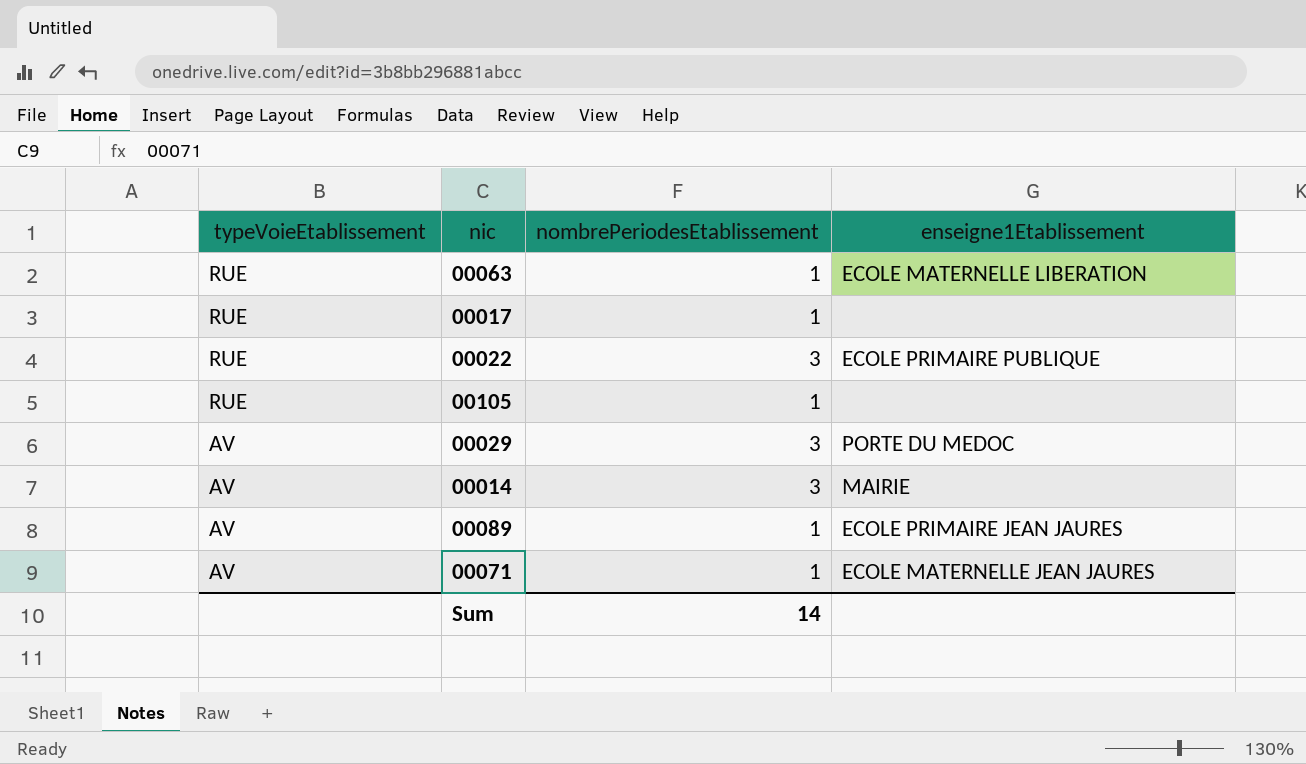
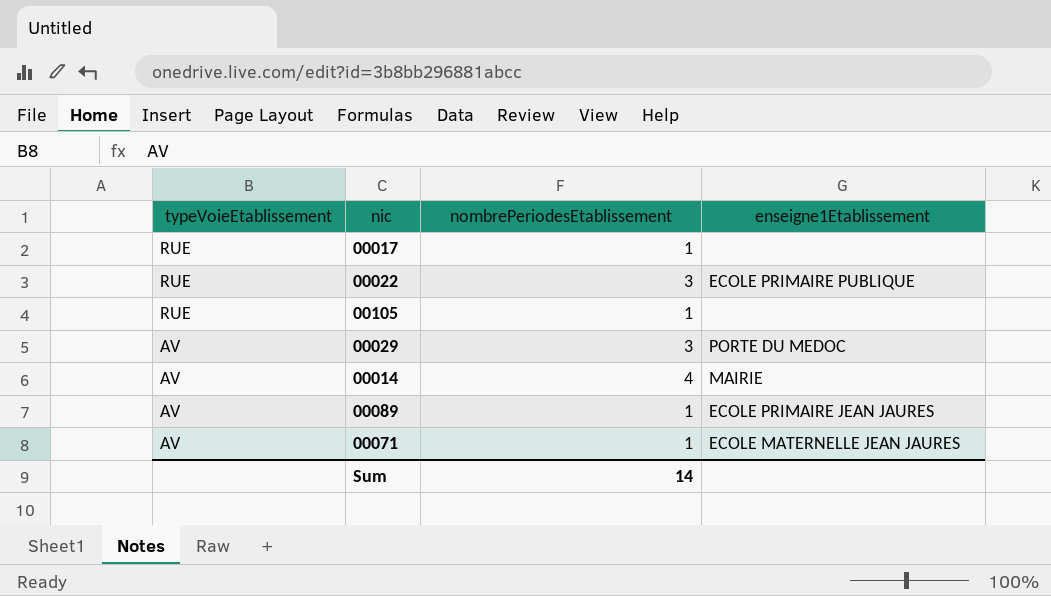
row 00063: RUE | 1 | ECOLE MATERNELLE LIBERATION -> none
00014 | nombrePeriodesEtablissement: 3 -> 4

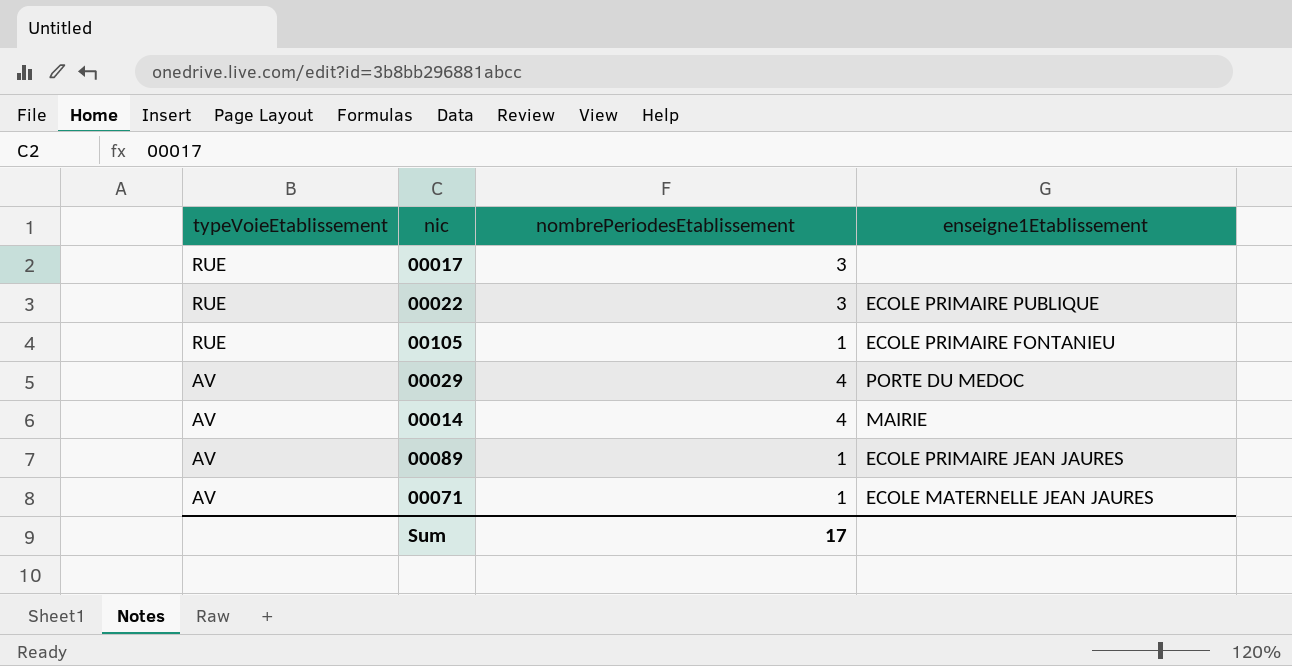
00017 | nombrePeriodesEtablissement: 1 -> 3
00105 | enseigne1Etablissement: none -> ECOLE PRIMAIRE FONTANIEU
00029 | nombrePeriodesEtablissement: 3 -> 4
Sum | nombrePeriodesEtablissement: 14 -> 17

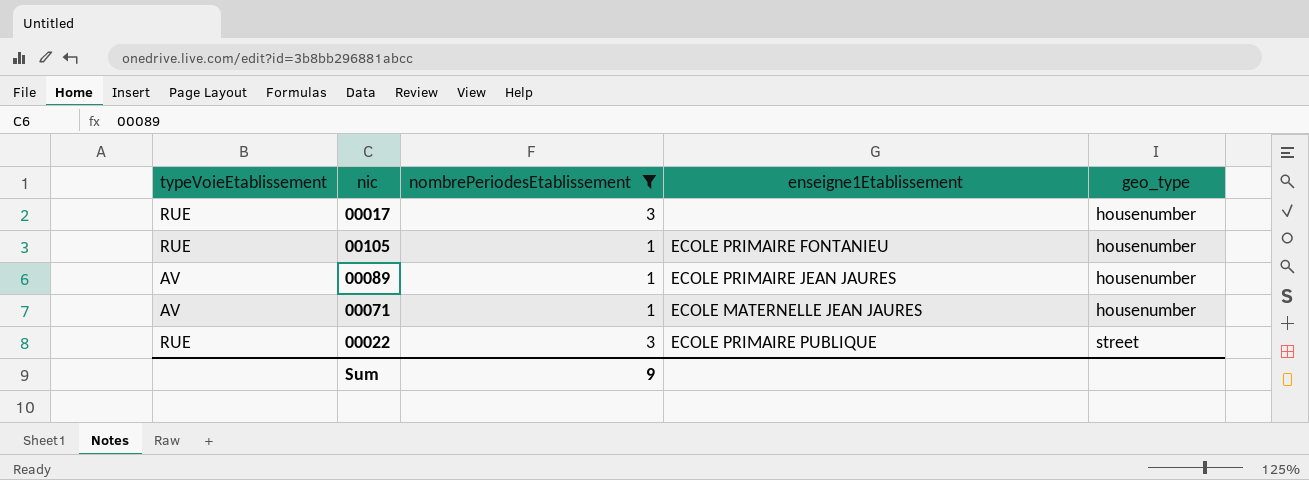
filter: none -> nombrePeriodesEtablissement != 4
row order: typeVoieEtablissement descending -> geo_type ascending
column geo_type | position: none -> 5
Sum | nombrePeriodesEtablissement: 17 -> 9

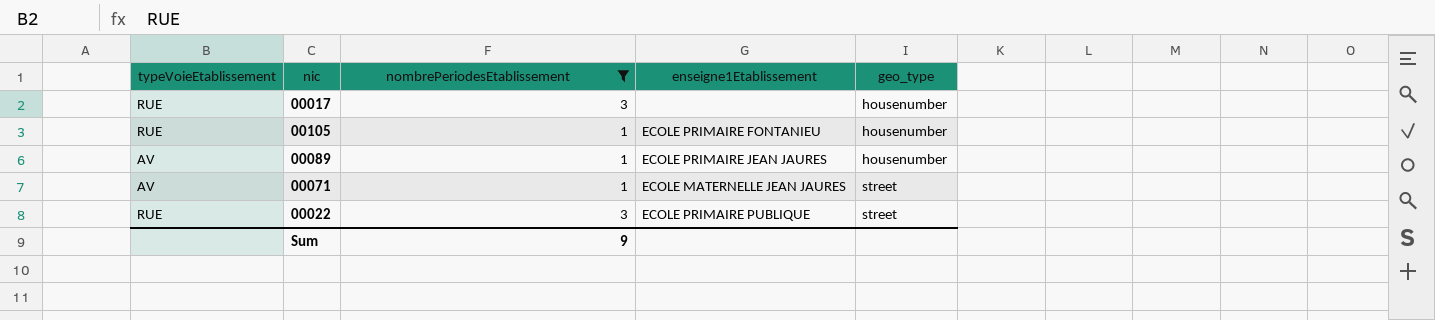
00071 | geo_type: housenumber -> street

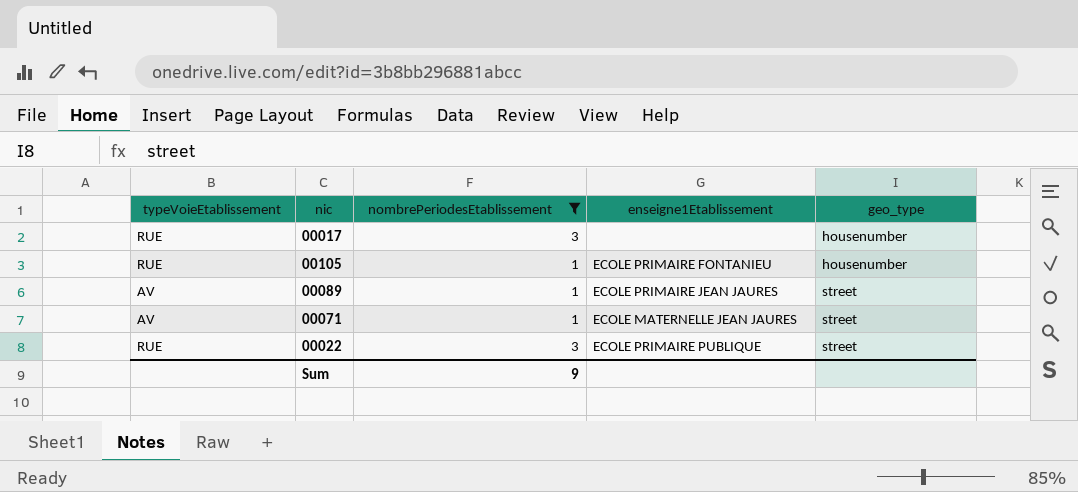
00089 | geo_type: housenumber -> street

